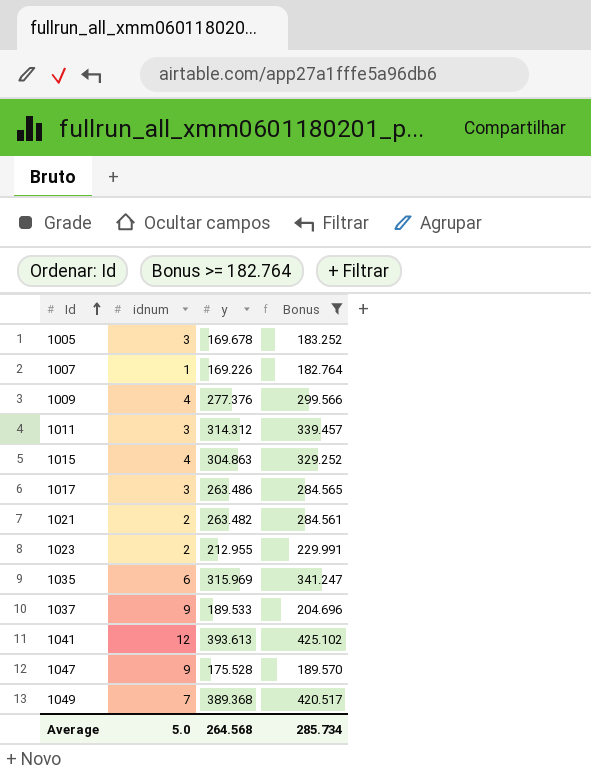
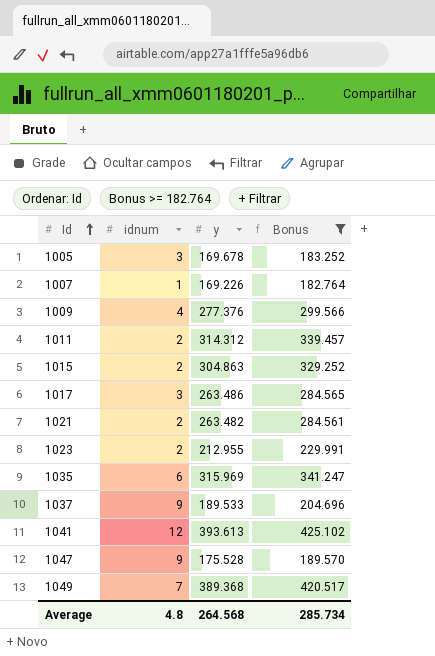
1011 | idnum: 3 -> 2
1015 | idnum: 4 -> 2
Average | idnum: 5.0 -> 4.8

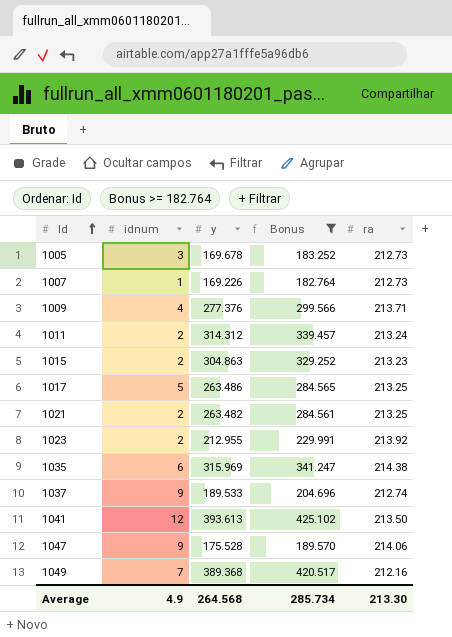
column ra | position: none -> 5
1017 | idnum: 3 -> 5
Average | idnum: 4.8 -> 4.9

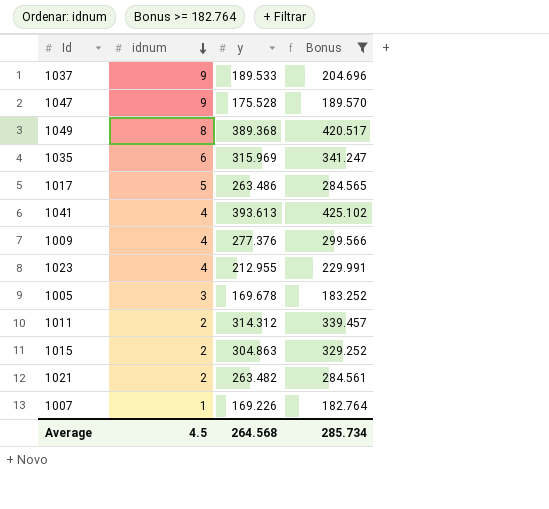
row order: Id ascending -> idnum descending
column ra | position: 5 -> none
1049 | idnum: 7 -> 8
1041 | idnum: 12 -> 4
1023 | idnum: 2 -> 4
Average | idnum: 4.9 -> 4.5

